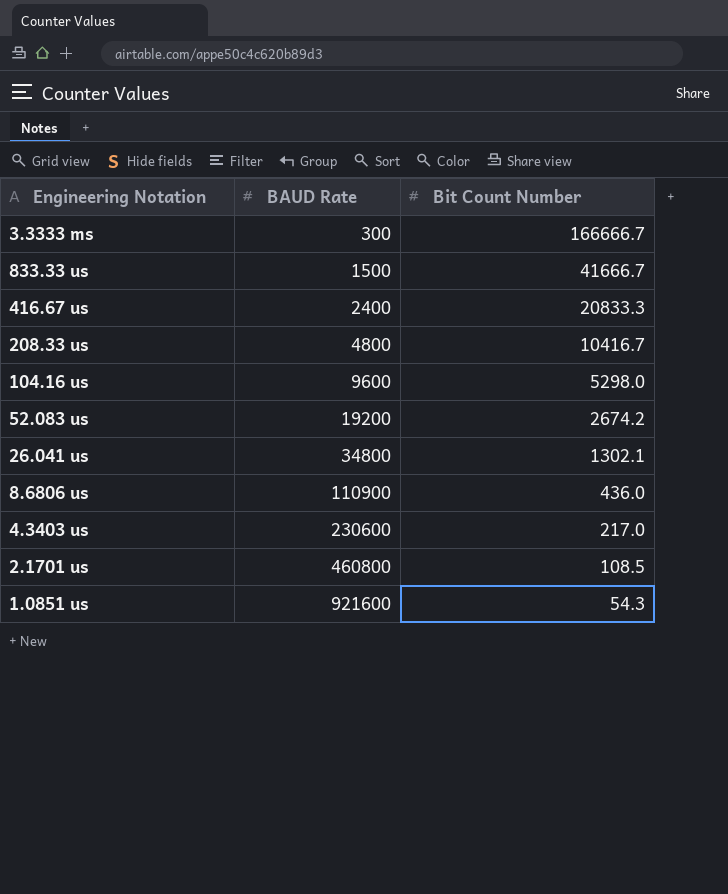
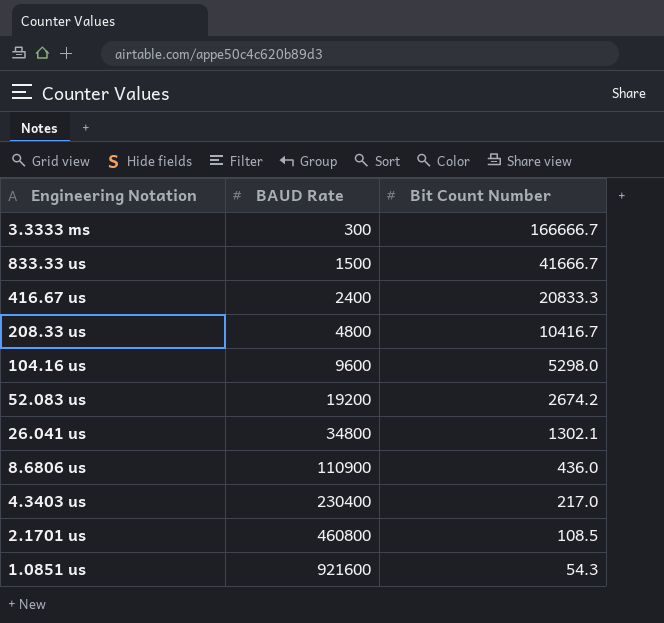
4.3403 us | BAUD Rate: 230600 -> 230400

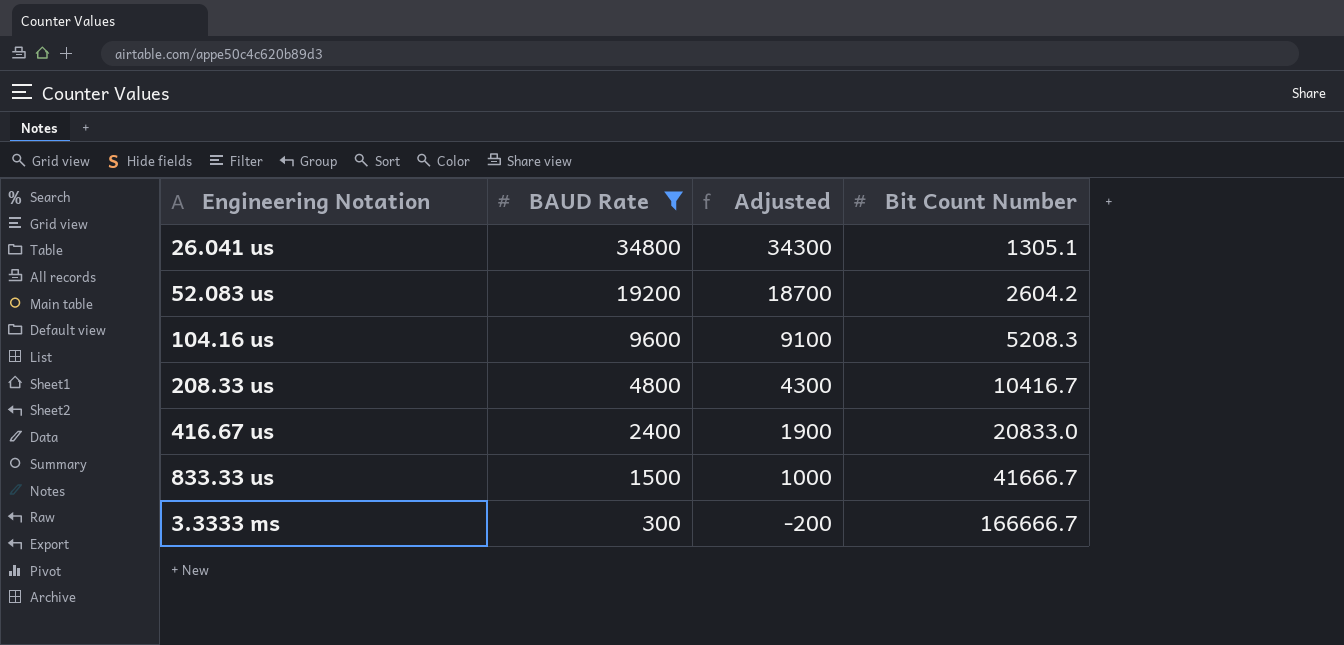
filter: none -> BAUD Rate <= 34800
row order: BAUD Rate ascending -> BAUD Rate descending
column Adjusted | formula: none -> [BAUD Rate] - 500
26.041 us | Bit Count Number: 1302.1 -> 1305.1
52.083 us | Bit Count Number: 2674.2 -> 2604.2
104.16 us | Bit Count Number: 5298.0 -> 5208.3
416.67 us | Bit Count Number: 20833.3 -> 20833.0

